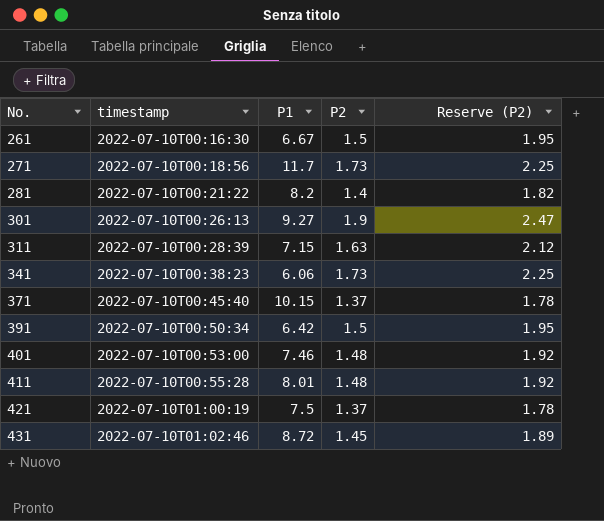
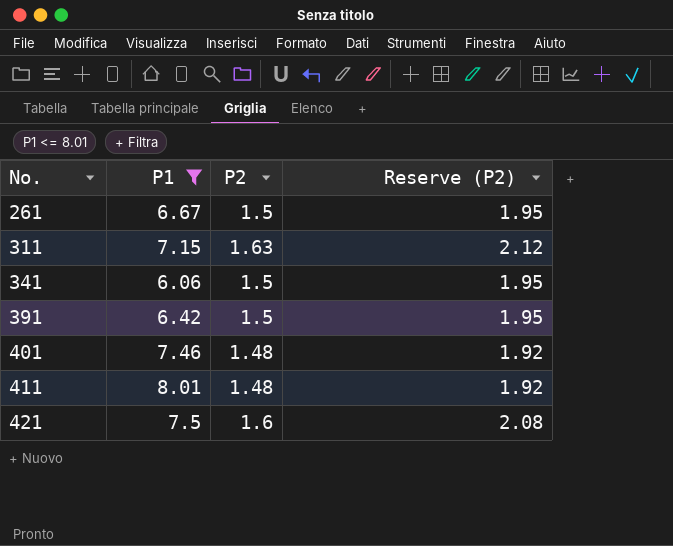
filter: none -> P1 <= 8.01
column timestamp | position: 2 -> none
341 | P2: 1.73 -> 1.5
341 | Reserve (P2): 2.25 -> 1.95
421 | P2: 1.37 -> 1.6
421 | Reserve (P2): 1.78 -> 2.08

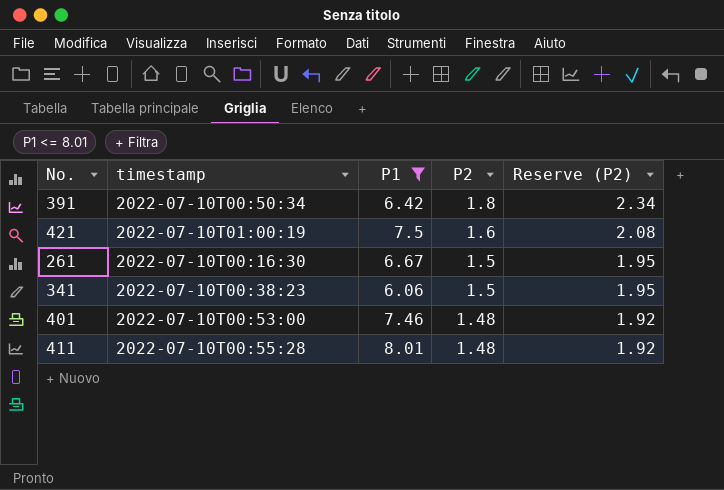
row order: No. ascending -> P2 descending
column timestamp | position: none -> 2
row 311: 7.15 | 1.63 | 2.12 -> none
391 | P2: 1.5 -> 1.8
391 | Reserve (P2): 1.95 -> 2.34

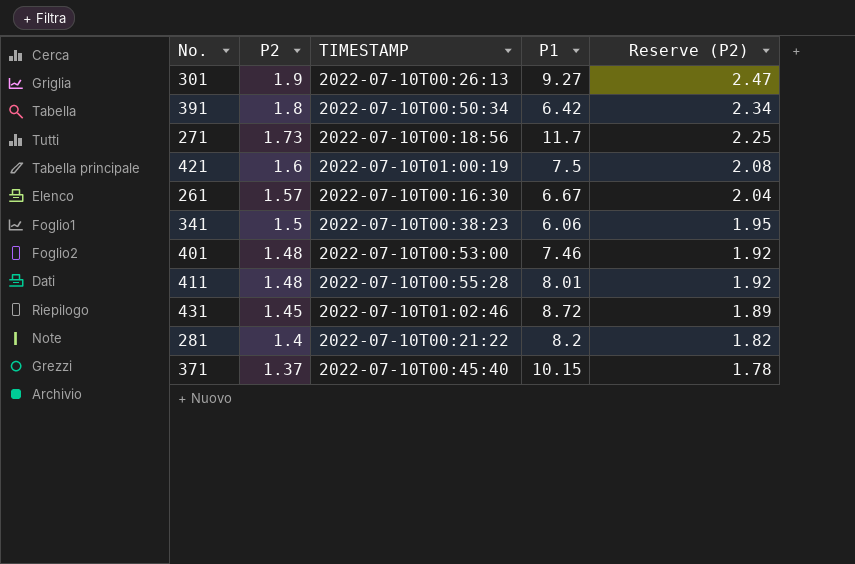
filter: P1 <= 8.01 -> none
column P2 | position: 4 -> 2
column name: timestamp -> TIMESTAMP
261 | P2: 1.5 -> 1.57
261 | Reserve (P2): 1.95 -> 2.04

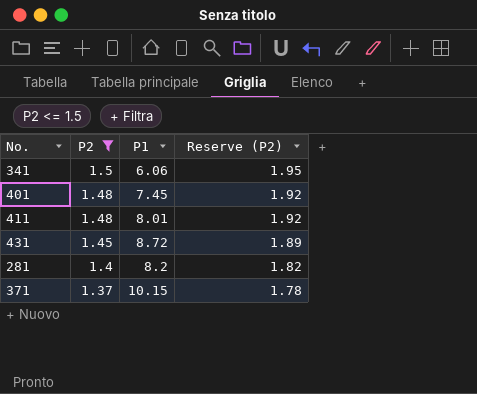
filter: none -> P2 <= 1.5
column TIMESTAMP | position: 3 -> none
401 | P1: 7.46 -> 7.45

